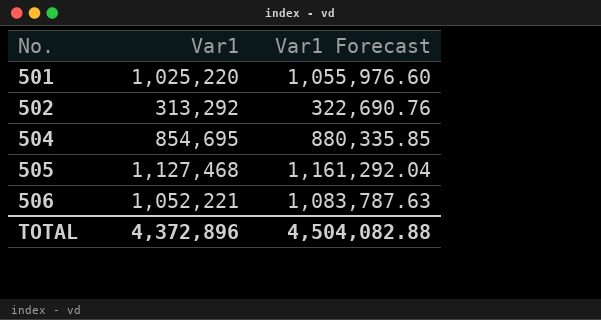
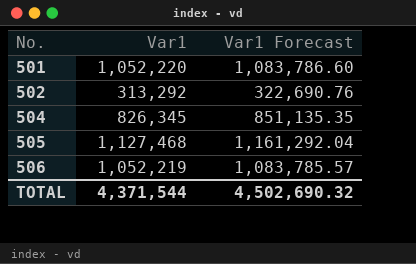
501 | Var1: 1,025,220 -> 1,052,220
501 | Var1 Forecast: 1,055,976.60 -> 1,083,786.60
504 | Var1: 854,695 -> 826,345
504 | Var1 Forecast: 880,335.85 -> 851,135.35
506 | Var1: 1,052,221 -> 1,052,219
506 | Var1 Forecast: 1,083,787.63 -> 1,083,785.57
TOTAL | Var1: 4,372,896 -> 4,371,544
TOTAL | Var1 Forecast: 4,504,082.88 -> 4,502,690.32

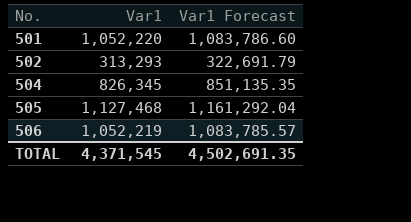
502 | Var1: 313,292 -> 313,293
502 | Var1 Forecast: 322,690.76 -> 322,691.79
TOTAL | Var1: 4,371,544 -> 4,371,545
TOTAL | Var1 Forecast: 4,502,690.32 -> 4,502,691.35

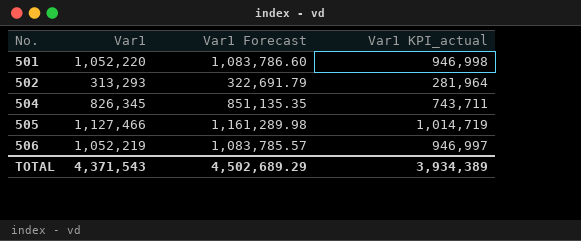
column Var1 KPI_actual | formula: none -> [Var1] * 0.9
505 | Var1: 1,127,468 -> 1,127,466
505 | Var1 Forecast: 1,161,292.04 -> 1,161,289.98
TOTAL | Var1: 4,371,545 -> 4,371,543
TOTAL | Var1 Forecast: 4,502,691.35 -> 4,502,689.29

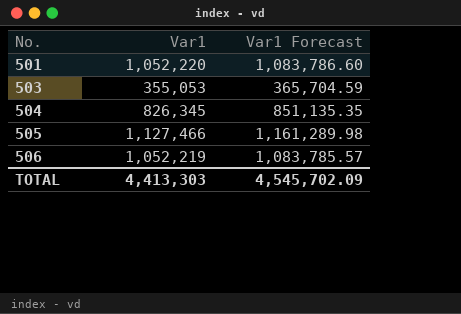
column Var1 KPI_actual | formula: [Var1] * 0.9 -> none
row 502: 313,293 | 322,691.79 | 281,964 -> none
row 503: none -> 355,053 | 365,704.59
TOTAL | Var1: 4,371,543 -> 4,413,303
TOTAL | Var1 Forecast: 4,502,689.29 -> 4,545,702.09

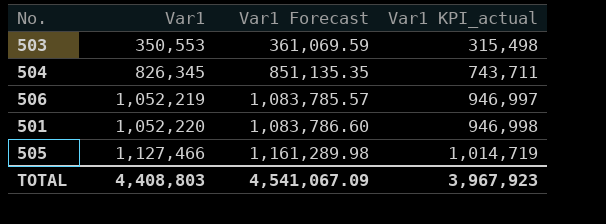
row order: No. ascending -> Var1 ascending
column Var1 KPI_actual | formula: none -> [Var1] * 0.9
503 | Var1: 355,053 -> 350,553
503 | Var1 Forecast: 365,704.59 -> 361,069.59
TOTAL | Var1: 4,413,303 -> 4,408,803
TOTAL | Var1 Forecast: 4,545,702.09 -> 4,541,067.09

